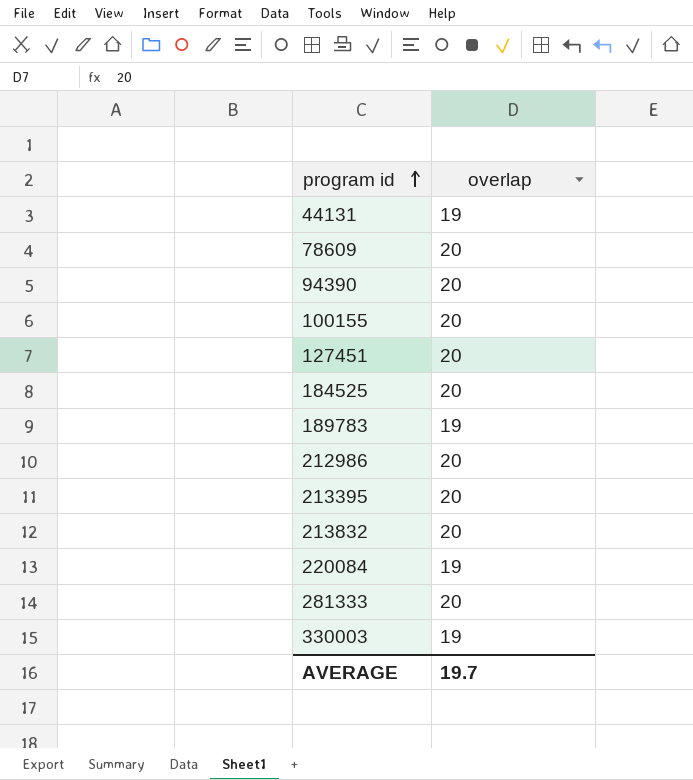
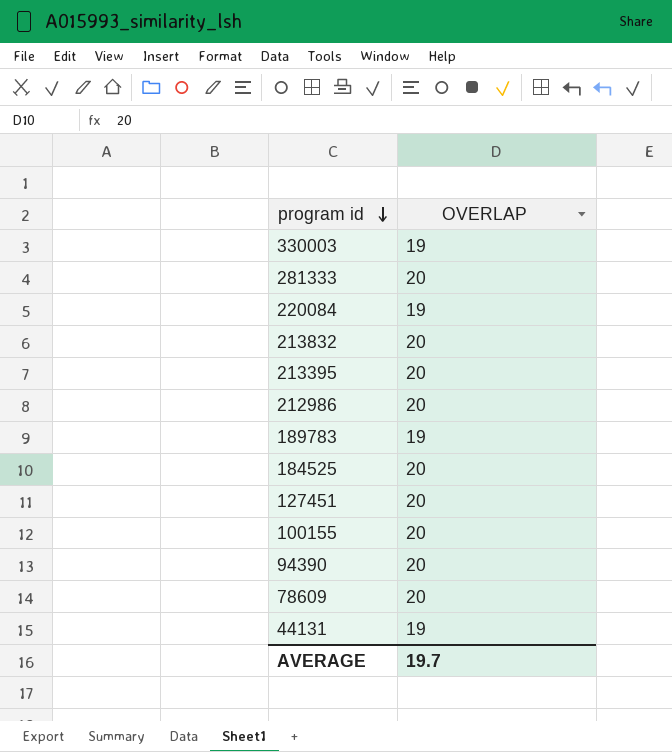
row order: program id ascending -> program id descending
column name: overlap -> OVERLAP

